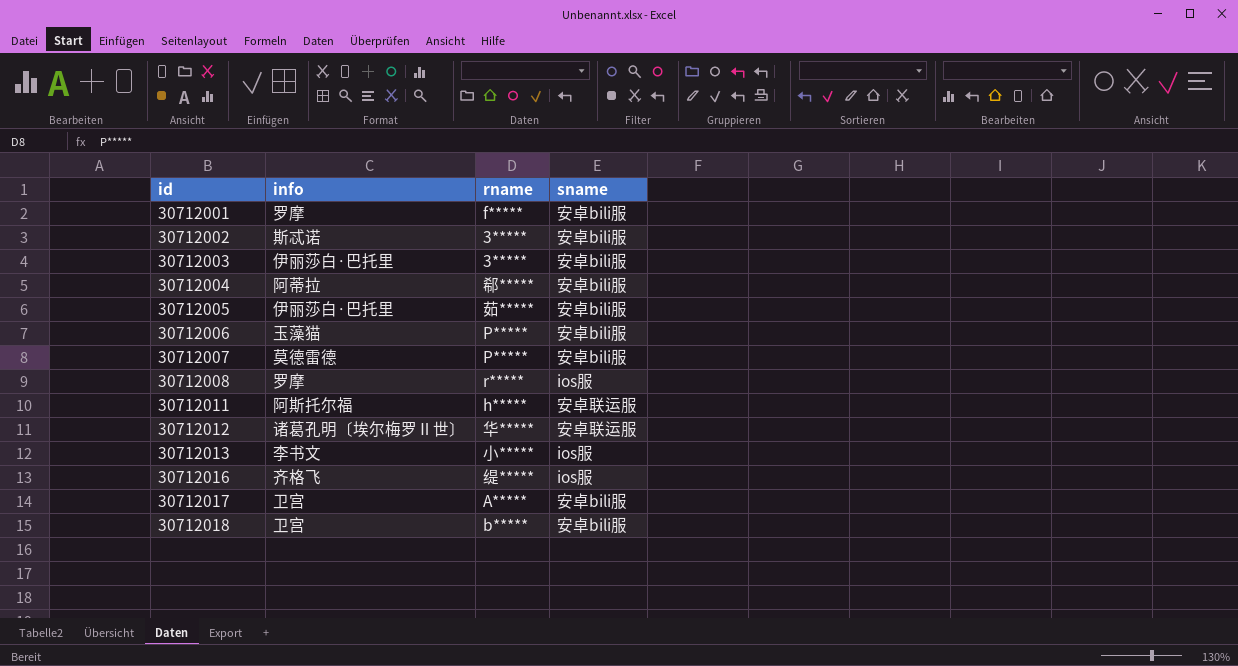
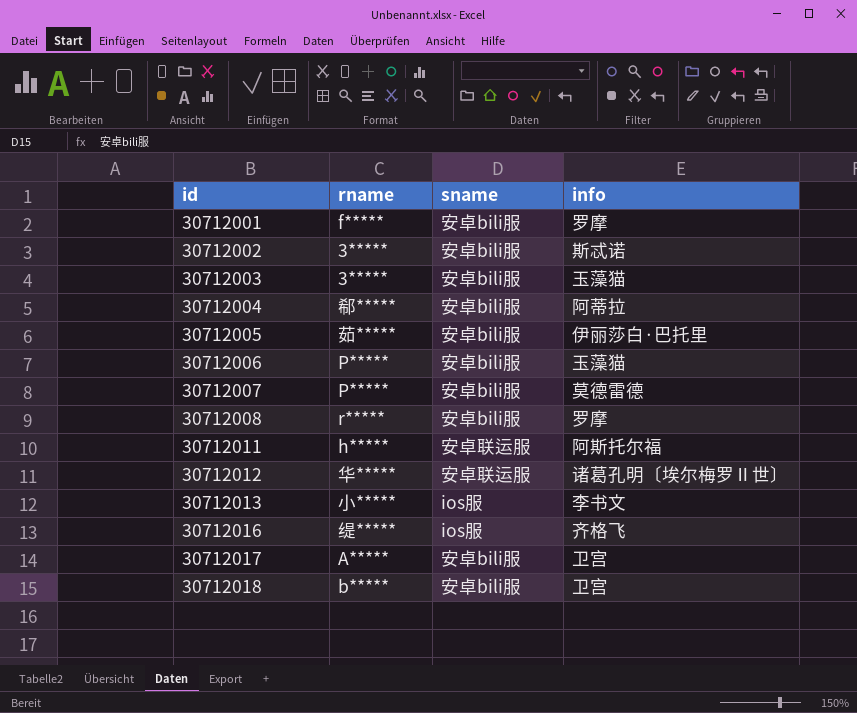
column info | position: 2 -> 4
30712003 | info: 伊丽莎白·巴托里 -> 玉藻猫
30712008 | sname: ios服 -> 安卓bili服

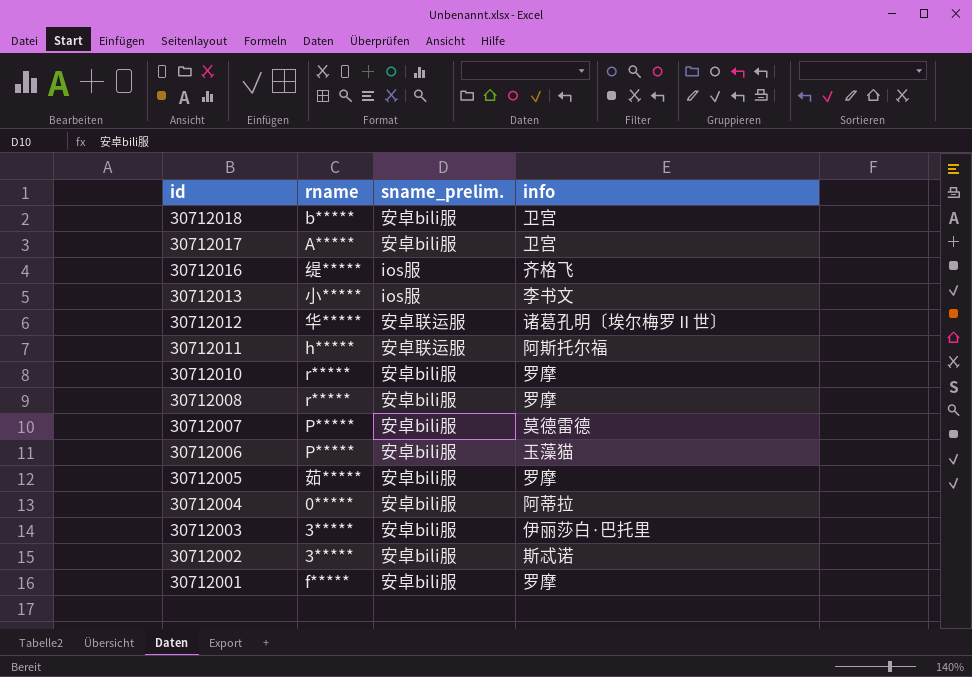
row order: id ascending -> id descending
column name: sname -> sname_prelim.
row 30712010: none -> r***** | 安卓bili服 | 罗摩
30712005 | info: 伊丽莎白·巴托里 -> 罗摩
30712004 | rname: 郗***** -> 0*****
30712003 | info: 玉藻猫 -> 伊丽莎白·巴托里

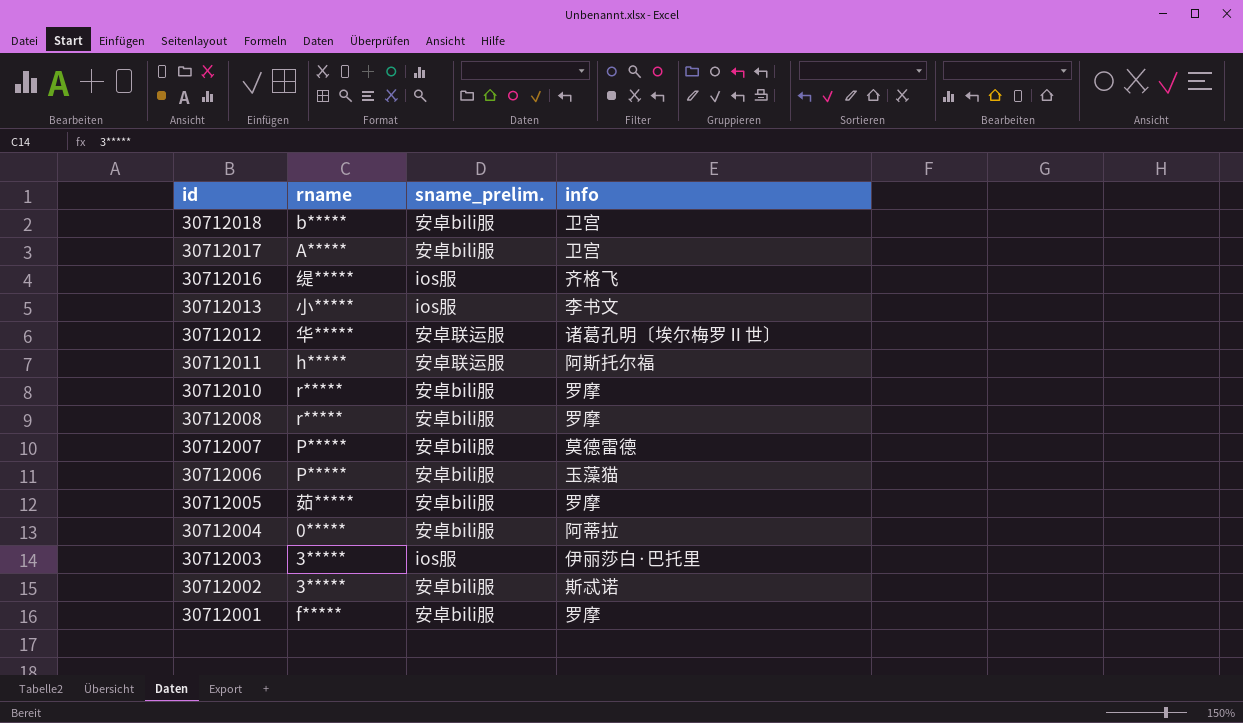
30712003 | sname_prelim.: 安卓bili服 -> ios服

